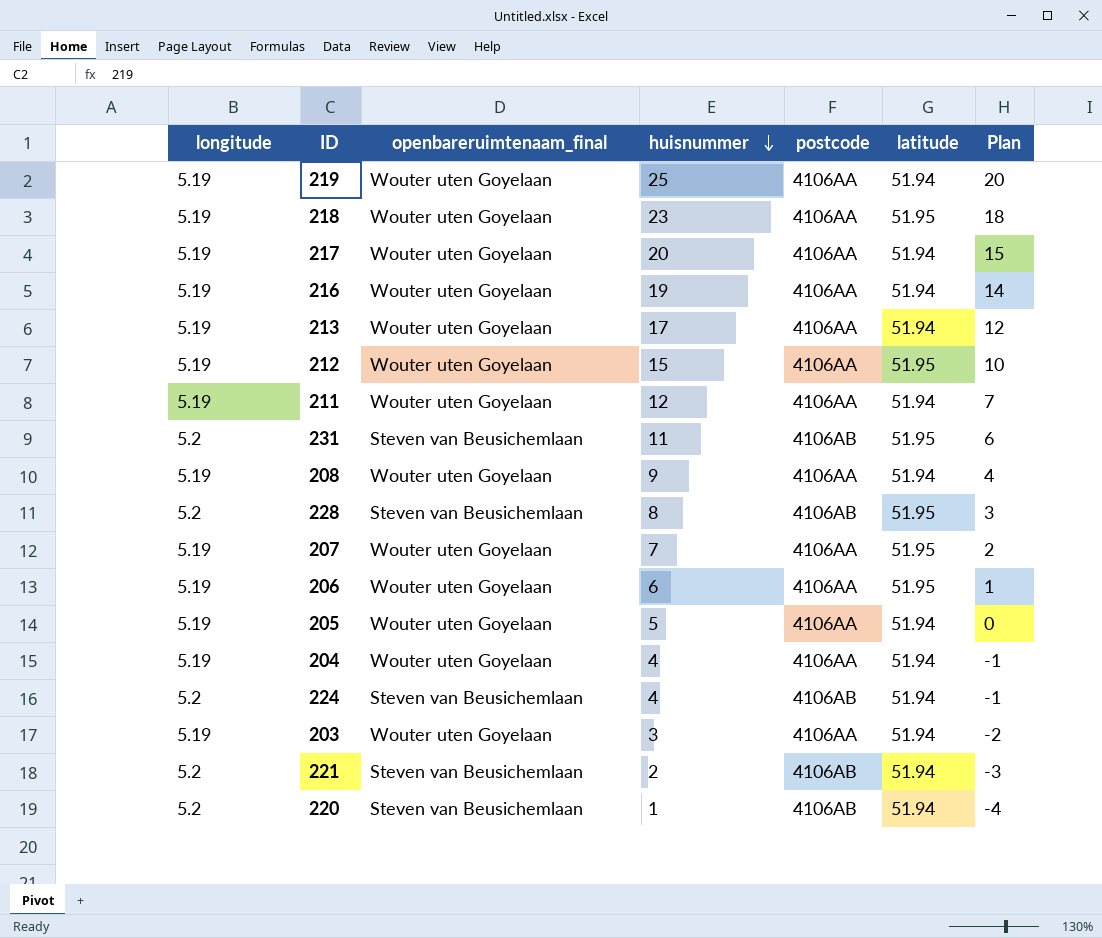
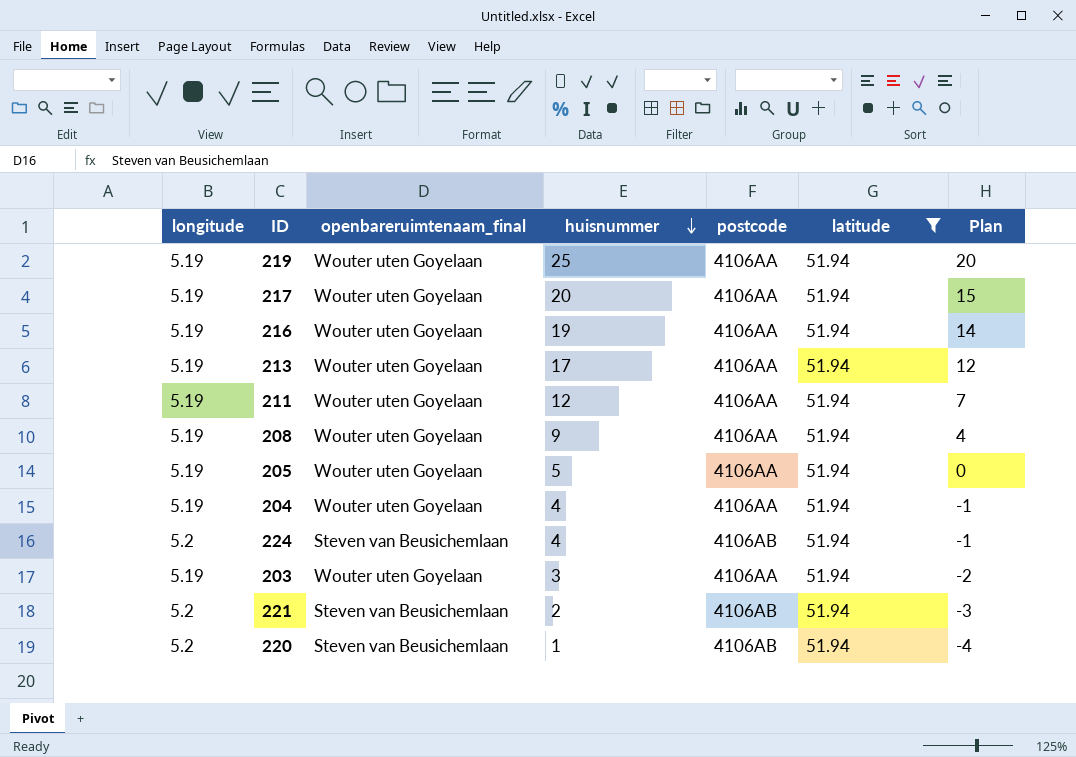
filter: none -> latitude = 51.94

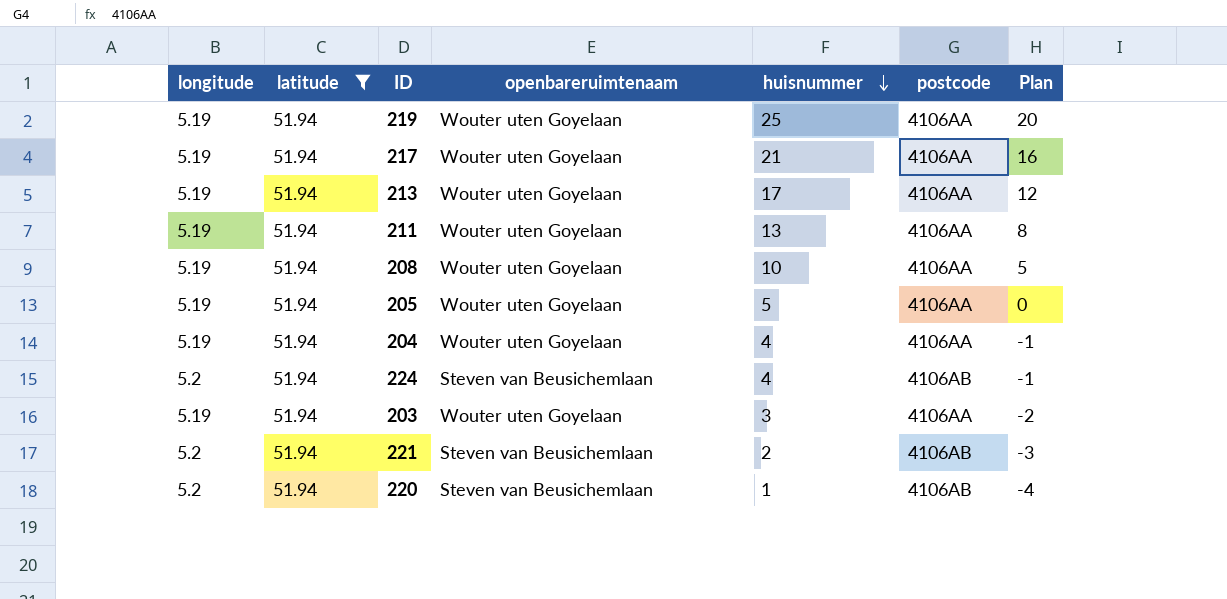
column latitude | position: 6 -> 2
column name: openbareruimtenaam_final -> openbareruimtenaam
row 216: 5.19 | Wouter uten Goyelaan | 19 | 4106AA | 51.94 | 14 -> none
217 | huisnummer: 20 -> 21
217 | Plan: 15 -> 16
211 | huisnummer: 12 -> 13
211 | Plan: 7 -> 8
208 | huisnummer: 9 -> 10
208 | Plan: 4 -> 5

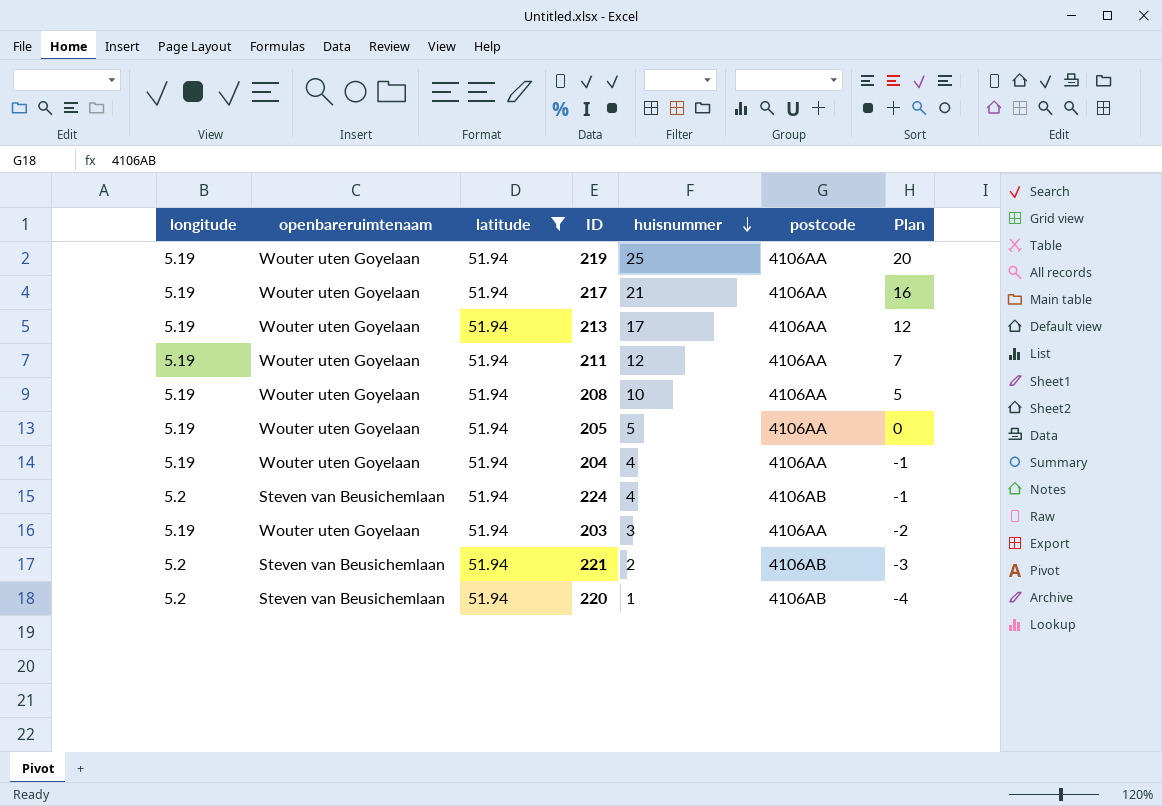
column openbareruimtenaam | position: 4 -> 2
211 | huisnummer: 13 -> 12
211 | Plan: 8 -> 7

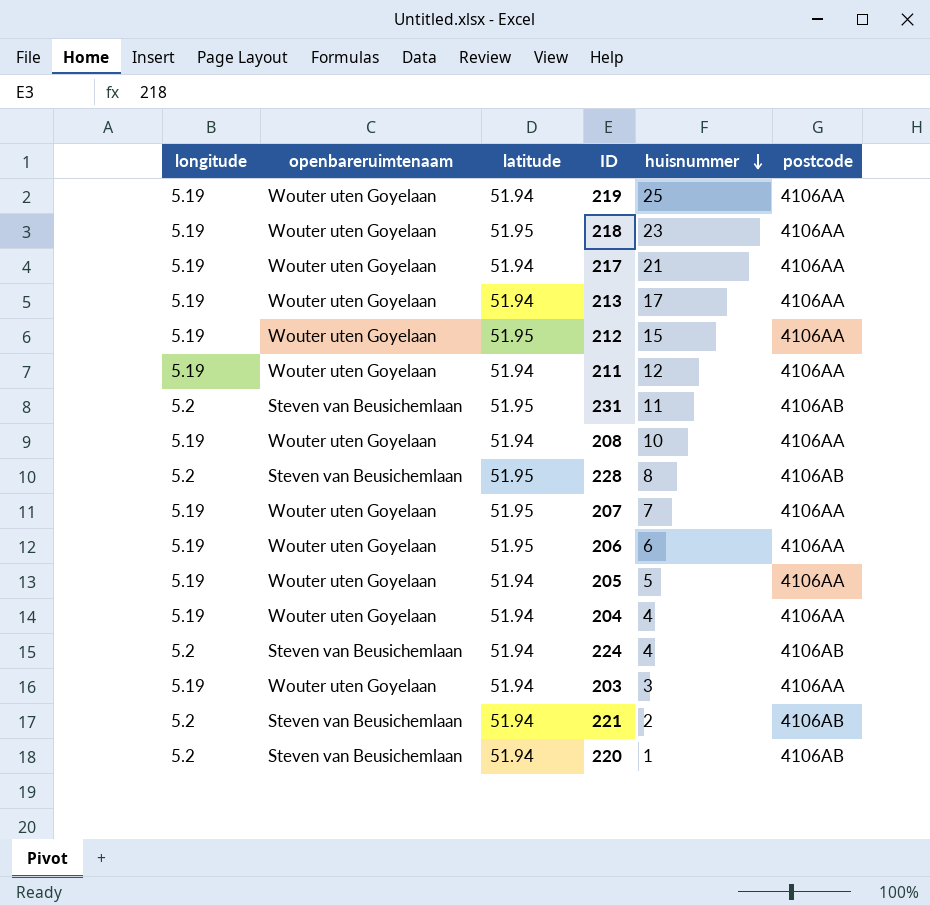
filter: latitude = 51.94 -> none
column Plan | formula: [huisnummer] - 5 -> none

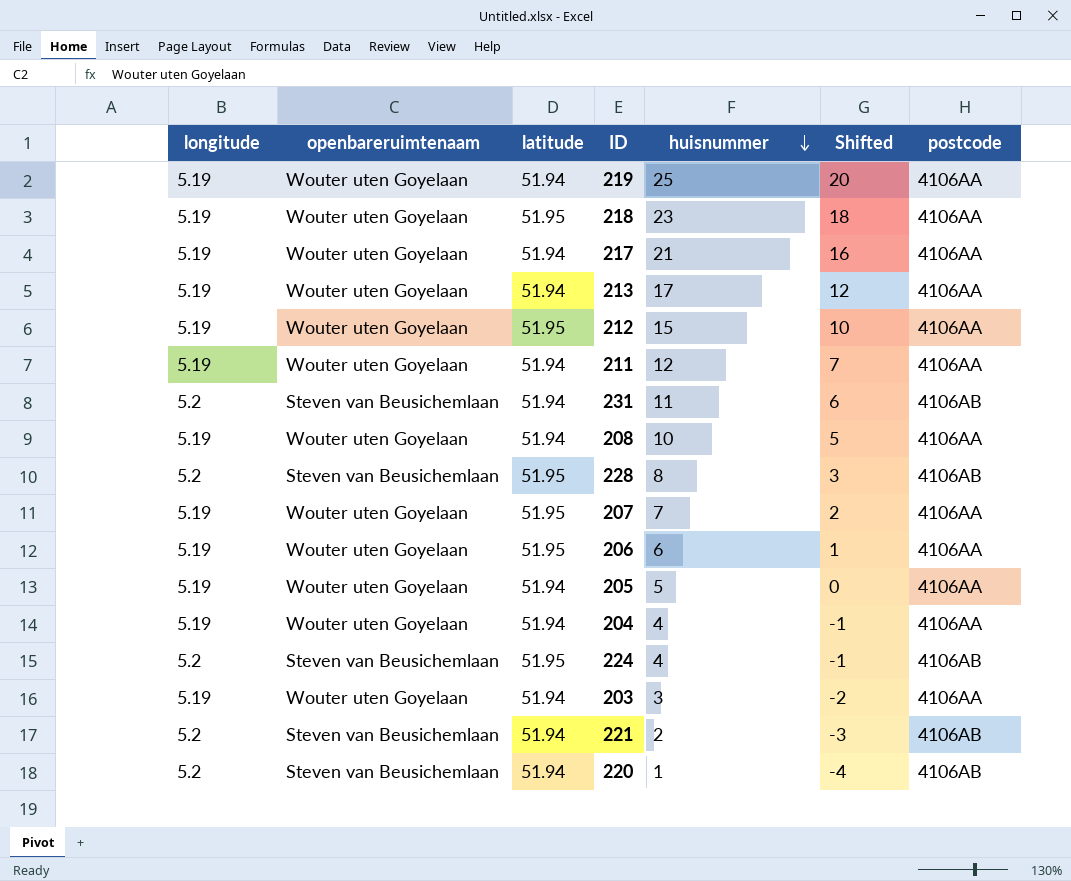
column Shifted | formula: none -> [huisnummer] - 5
231 | latitude: 51.95 -> 51.94
224 | latitude: 51.94 -> 51.95

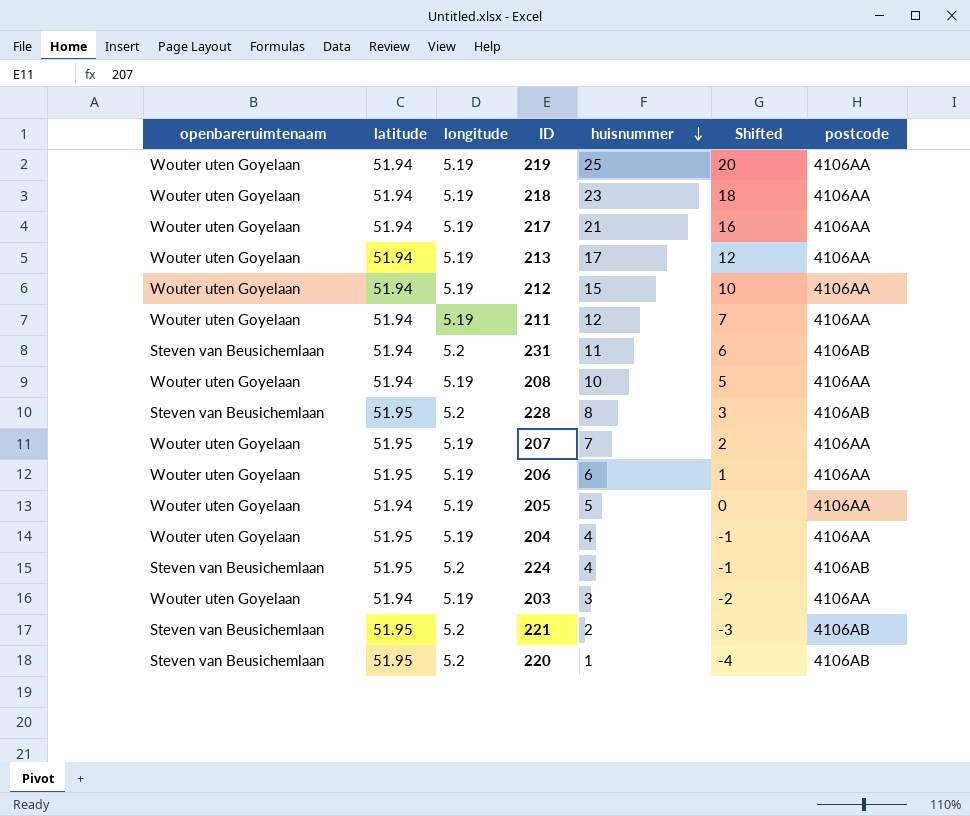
column longitude | position: 1 -> 3
218 | latitude: 51.95 -> 51.94
212 | latitude: 51.95 -> 51.94
204 | latitude: 51.94 -> 51.95
221 | latitude: 51.94 -> 51.95
220 | latitude: 51.94 -> 51.95

